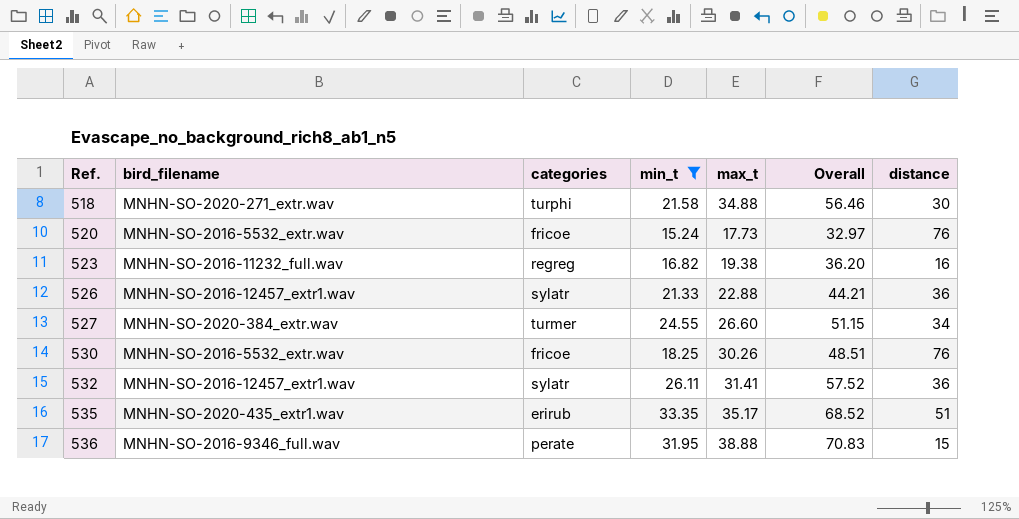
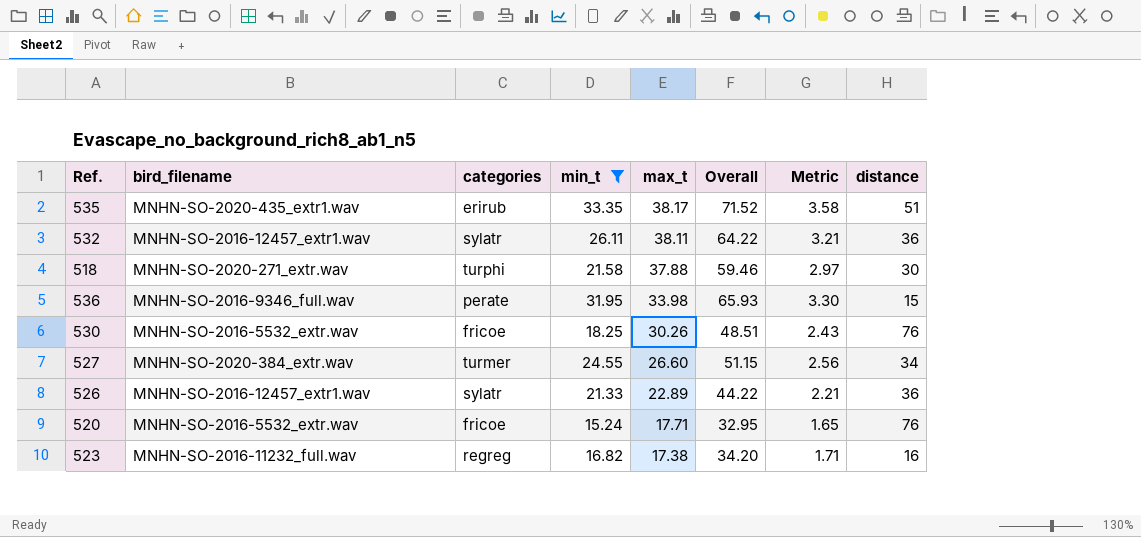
row order: Ref. ascending -> max_t descending
column Metric | formula: none -> [Overall] * 0.05
535 | max_t: 35.17 -> 38.17
535 | Overall: 68.52 -> 71.52
532 | max_t: 31.41 -> 38.11
532 | Overall: 57.52 -> 64.22
518 | max_t: 34.88 -> 37.88
518 | Overall: 56.46 -> 59.46
536 | max_t: 38.88 -> 33.98
536 | Overall: 70.83 -> 65.93
526 | max_t: 22.88 -> 22.89
526 | Overall: 44.21 -> 44.22
520 | max_t: 17.73 -> 17.71
520 | Overall: 32.97 -> 32.95
523 | max_t: 19.38 -> 17.38
523 | Overall: 36.20 -> 34.20

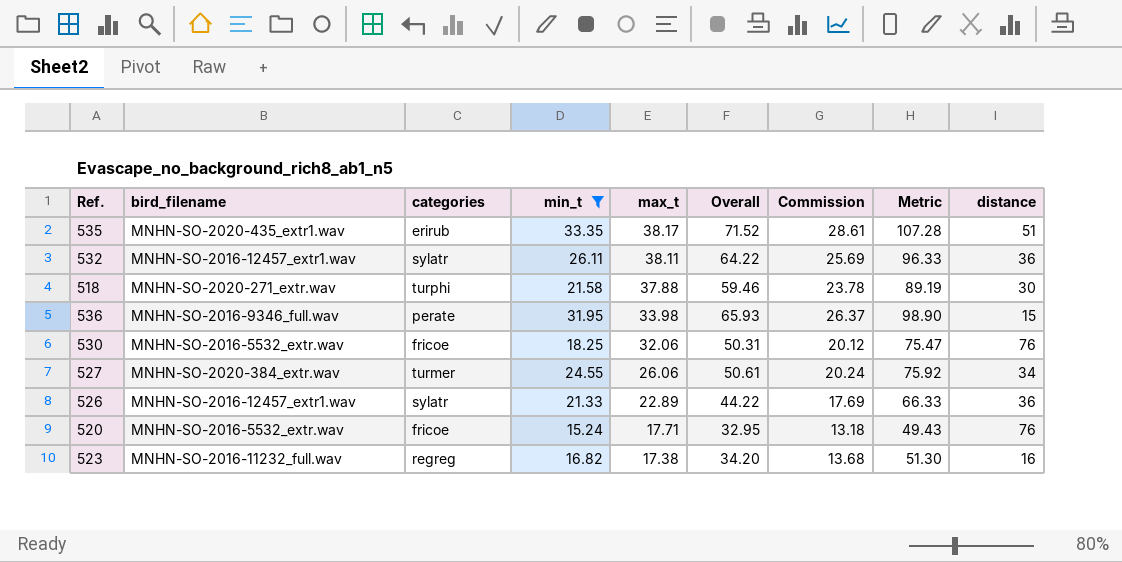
column Commission | formula: none -> [Overall] * 0.4
column Metric | formula: [Overall] * 0.05 -> [Overall] * 1.5
530 | max_t: 30.26 -> 32.06
530 | Overall: 48.51 -> 50.31
527 | max_t: 26.60 -> 26.06
527 | Overall: 51.15 -> 50.61

